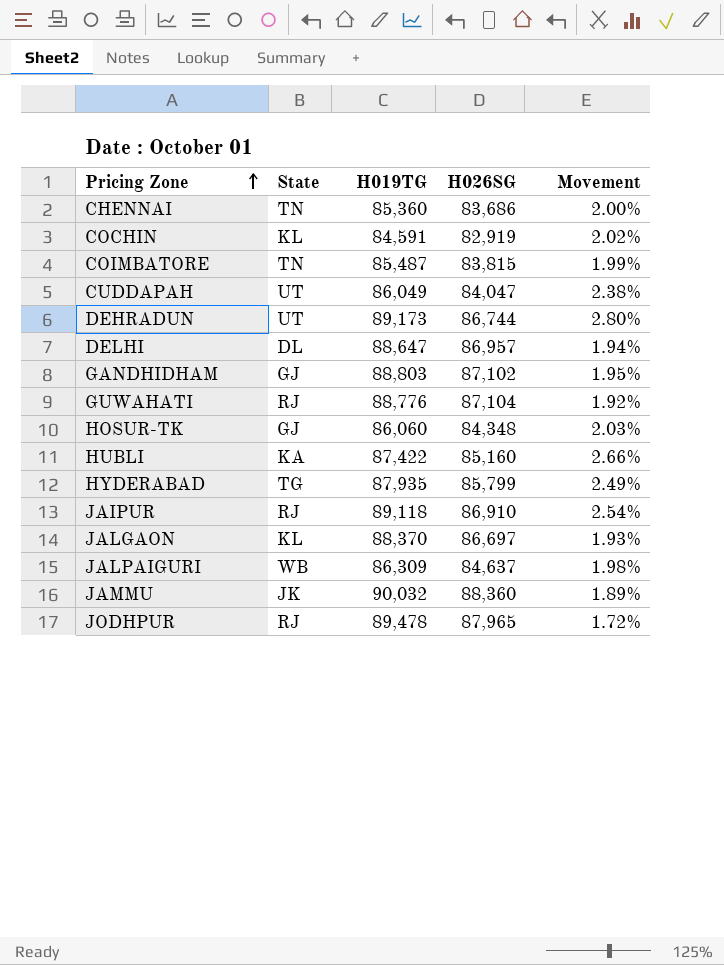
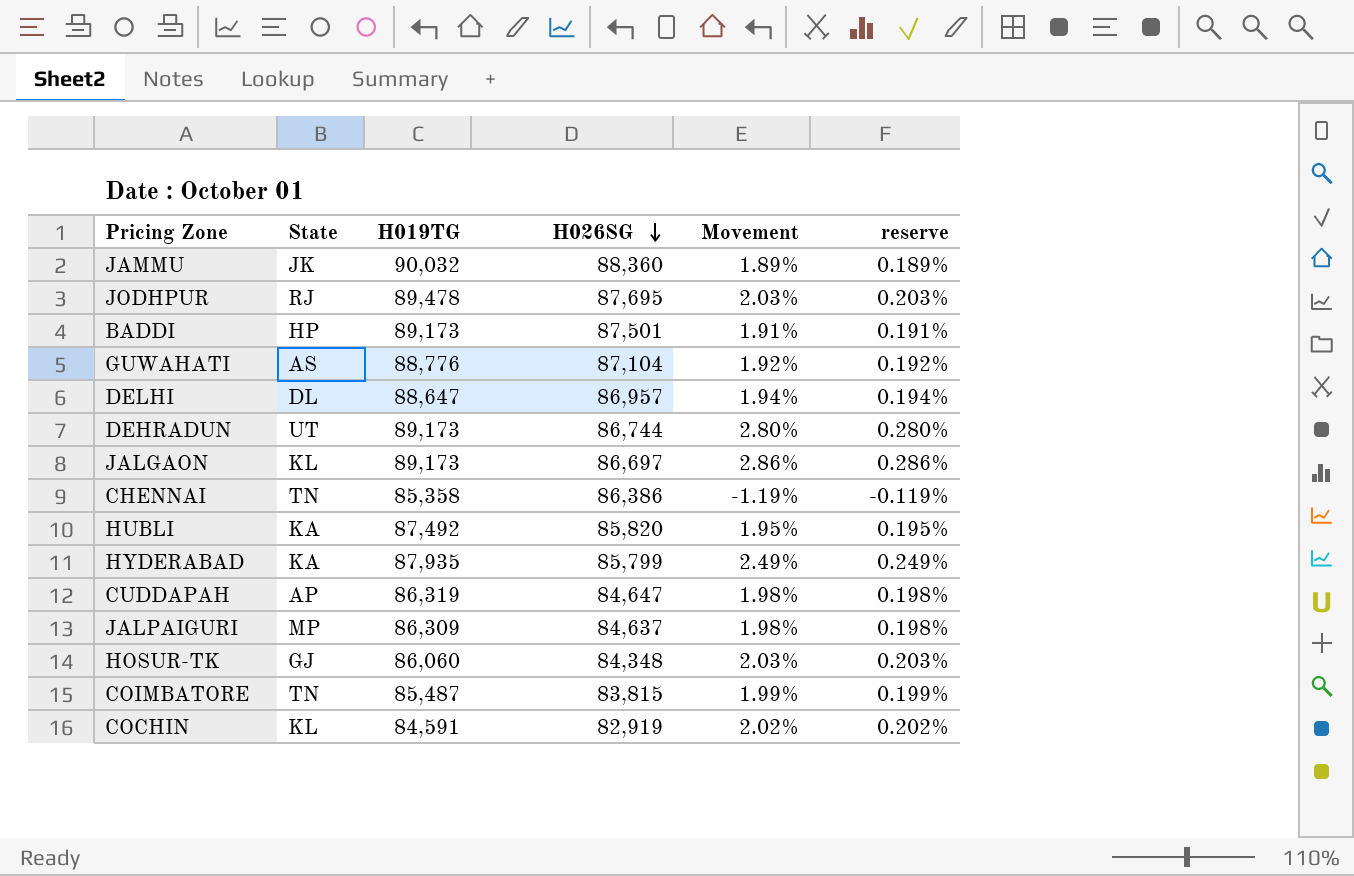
row order: Pricing Zone ascending -> H026SG descending
column reserve | formula: none -> [Movement] * 0.1
row GANDHIDHAM: GJ | 88,803 | 87,102 | 1.95% -> none
row JAIPUR: RJ | 89,118 | 86,910 | 2.54% -> none
JODHPUR | H026SG: 87,965 -> 87,695
JODHPUR | Movement: 1.72% -> 2.03%
row BADDI: none -> HP | 89,173 | 87,501 | 1.91% | 0.191%
GUWAHATI | State: RJ -> AS
JALGAON | H019TG: 88,370 -> 89,173
JALGAON | Movement: 1.93% -> 2.86%
CHENNAI | H019TG: 85,360 -> 85,358
CHENNAI | H026SG: 83,686 -> 86,386
CHENNAI | Movement: 2.00% -> -1.19%
HUBLI | H019TG: 87,422 -> 87,492
HUBLI | H026SG: 85,160 -> 85,820
HUBLI | Movement: 2.66% -> 1.95%
HYDERABAD | State: TG -> KA
CUDDAPAH | State: UT -> AP
CUDDAPAH | H019TG: 86,049 -> 86,319
CUDDAPAH | H026SG: 84,047 -> 84,647
CUDDAPAH | Movement: 2.38% -> 1.98%
JALPAIGURI | State: WB -> MP

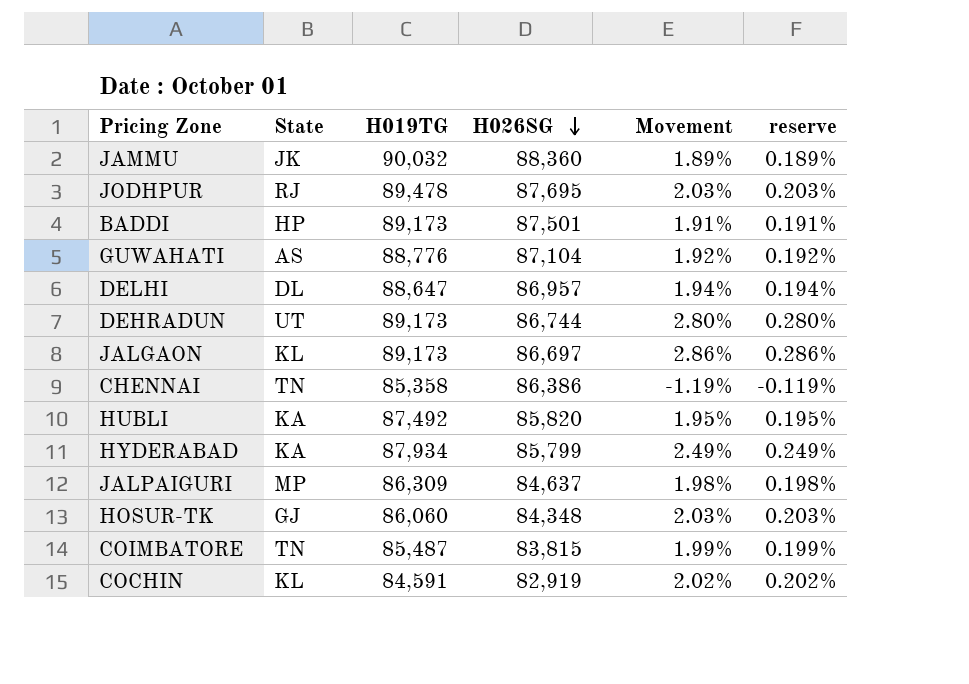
row CUDDAPAH: AP | 86,319 | 84,647 | 1.98% | 0.198% -> none
HYDERABAD | H019TG: 87,935 -> 87,934

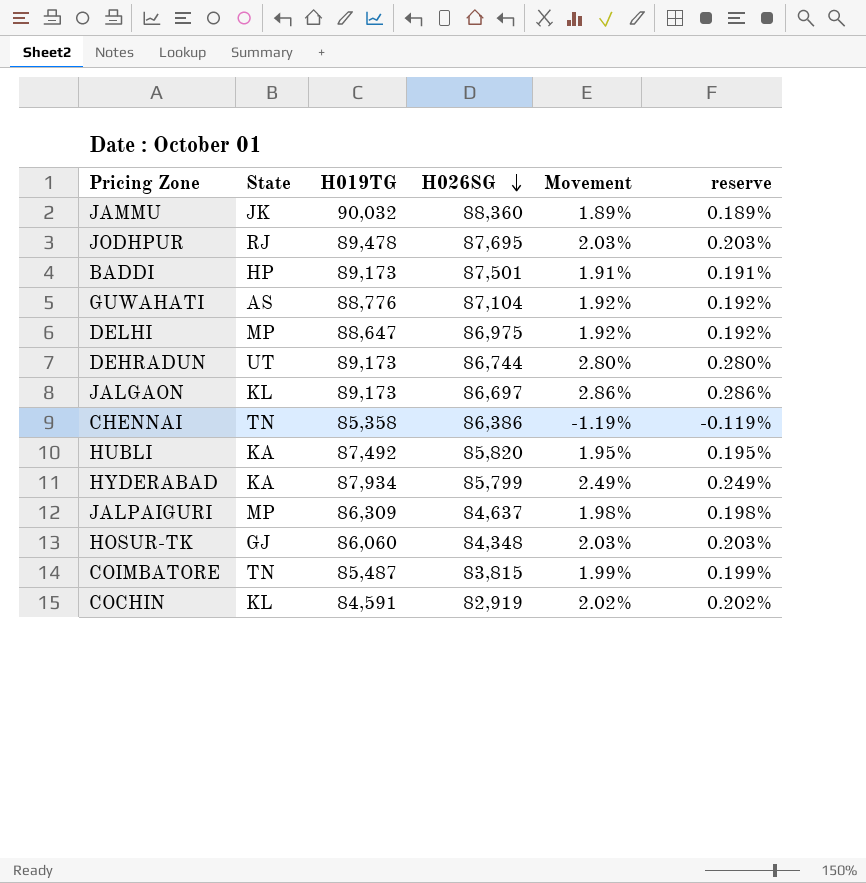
DELHI | State: DL -> MP
DELHI | H026SG: 86,957 -> 86,975
DELHI | Movement: 1.94% -> 1.92%
DELHI | reserve: 0.194% -> 0.192%

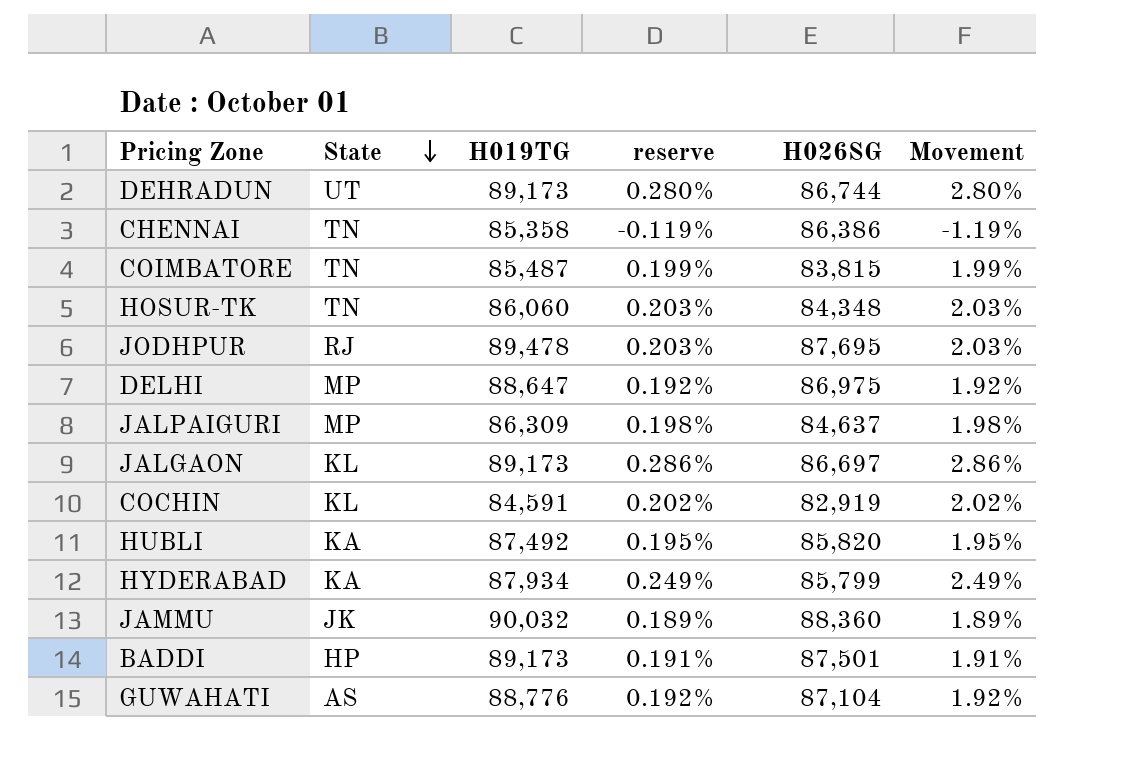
row order: H026SG descending -> State descending
column reserve | position: 6 -> 4
HOSUR-TK | State: GJ -> TN

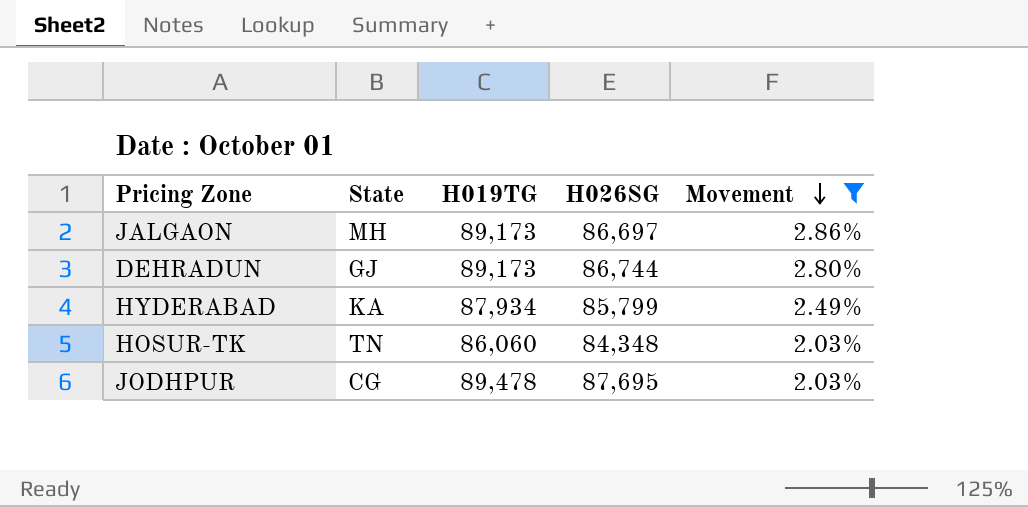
filter: none -> Movement >= 2.03%
row order: State descending -> Movement descending
column reserve | formula: [Movement] * 0.1 -> none
JALGAON | State: KL -> MH
DEHRADUN | State: UT -> GJ
JODHPUR | State: RJ -> CG

